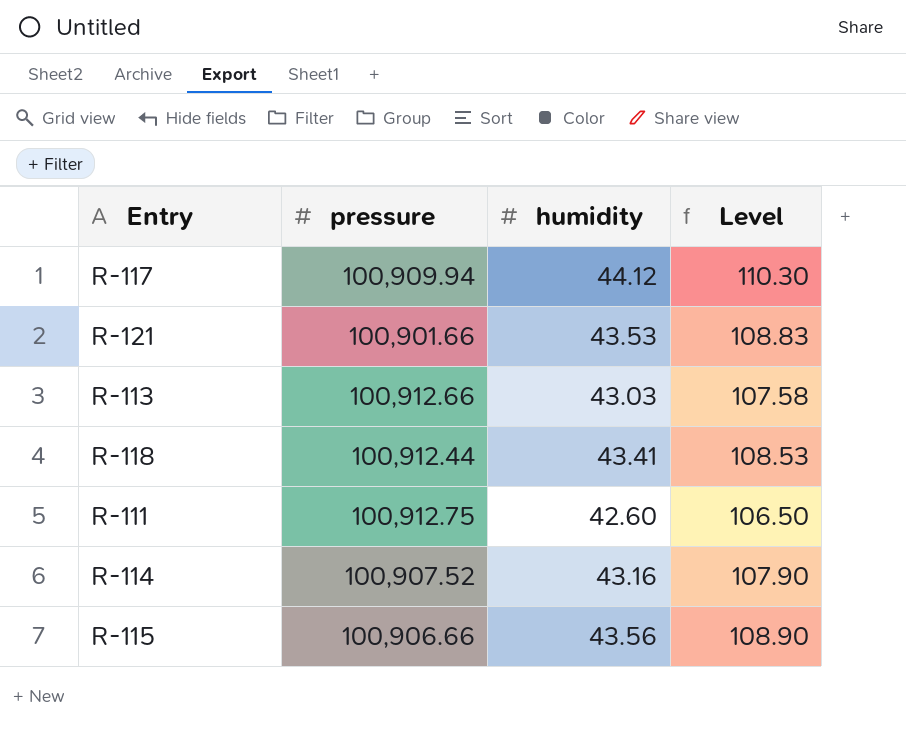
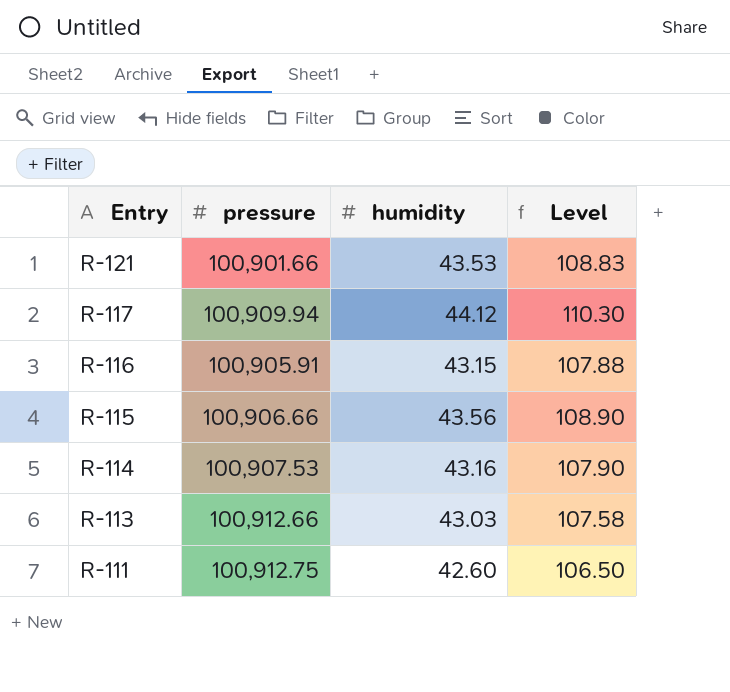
row order: none -> Entry descending
row R-118: 100,912.44 | 43.41 | 108.53 -> none
row R-116: none -> 100,905.91 | 43.15 | 107.88
R-114 | pressure: 100,907.52 -> 100,907.53

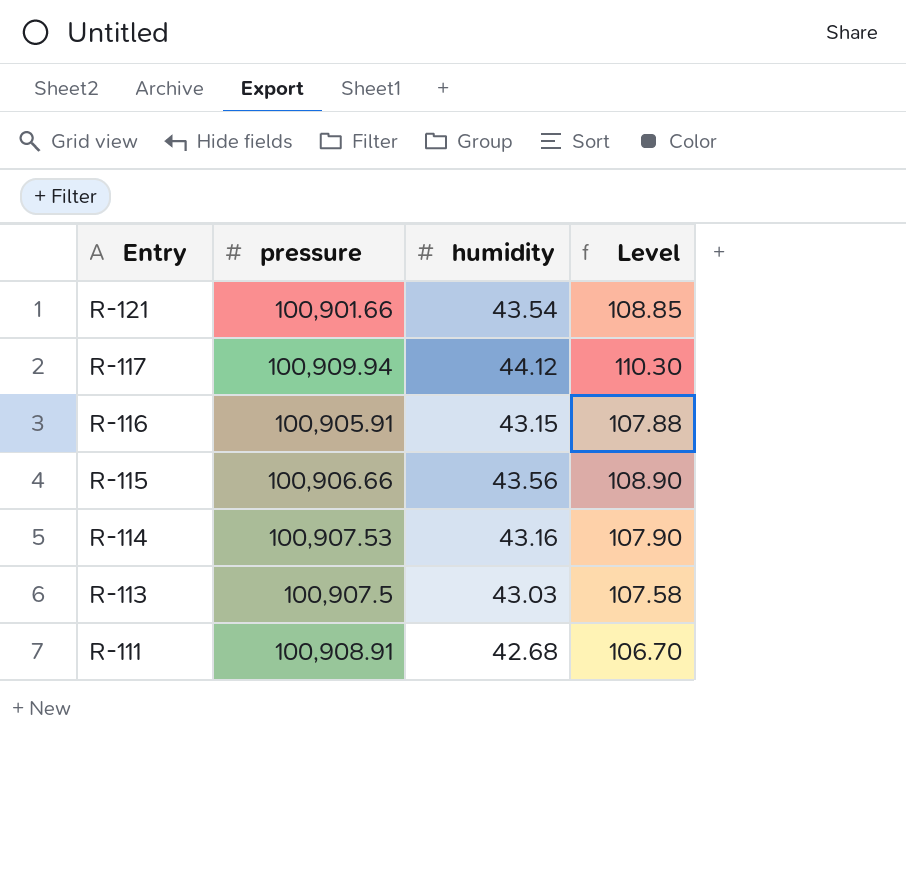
R-121 | humidity: 43.53 -> 43.54
R-121 | Level: 108.83 -> 108.85
R-113 | pressure: 100,912.66 -> 100,907.5
R-111 | pressure: 100,912.75 -> 100,908.91
R-111 | humidity: 42.60 -> 42.68
R-111 | Level: 106.50 -> 106.70

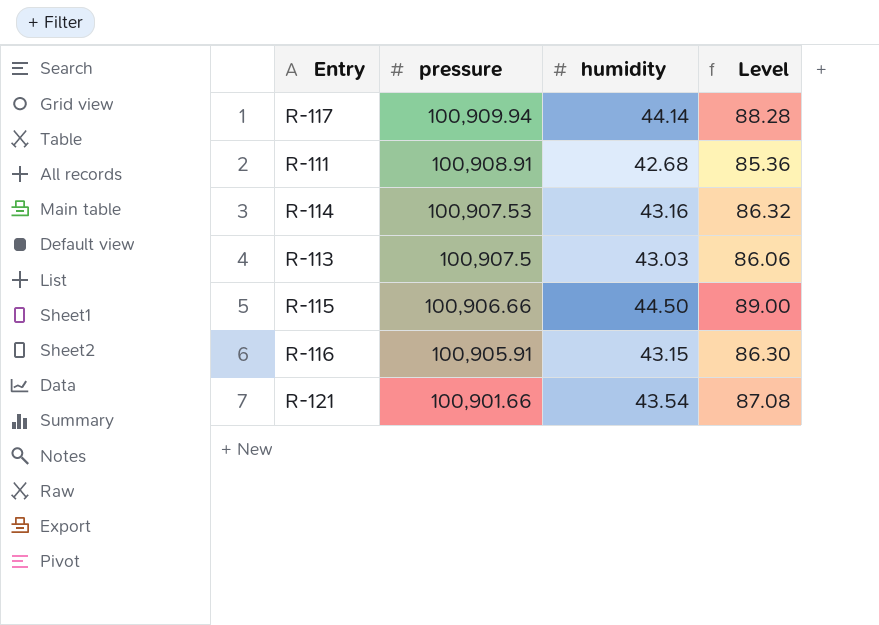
row order: Entry descending -> pressure descending
column Level | formula: [humidity] * 2.5 -> [humidity] * 2
R-117 | humidity: 44.12 -> 44.14
R-115 | humidity: 43.56 -> 44.50

